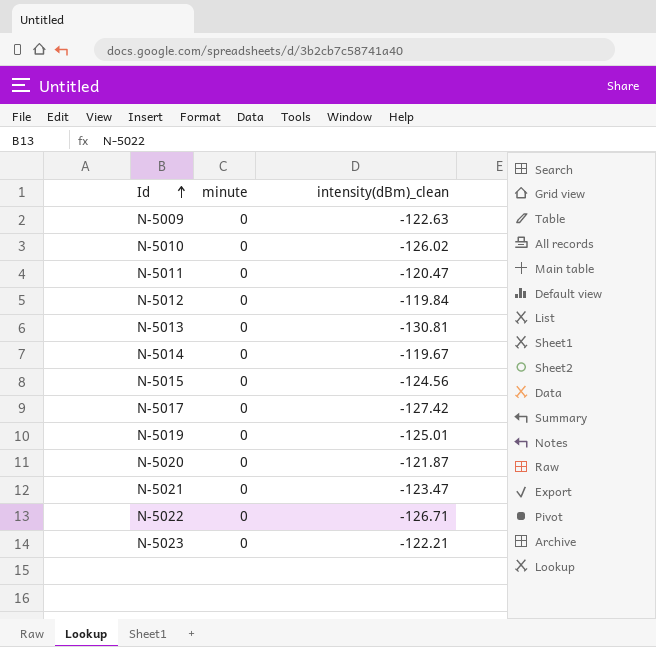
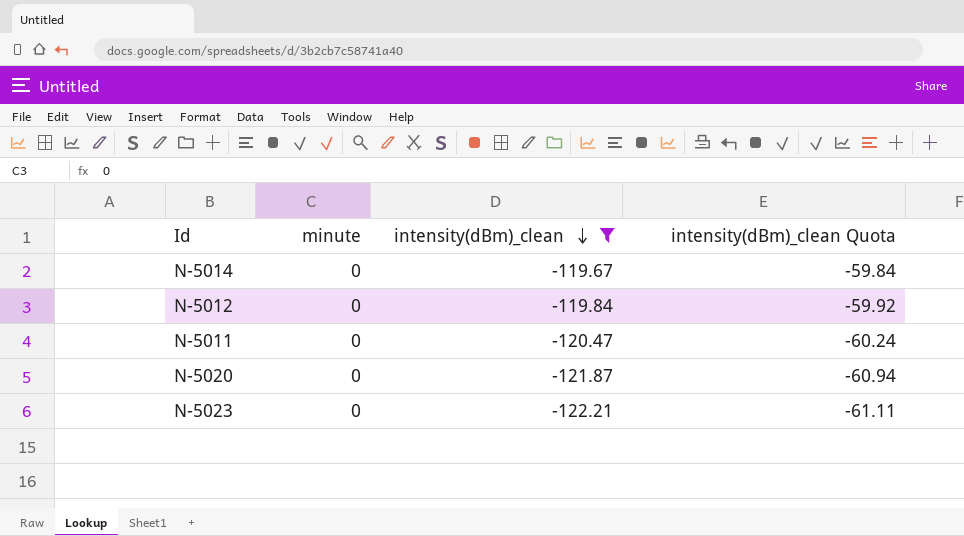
filter: none -> intensity(dBm)_clean >= -122.21
row order: Id ascending -> intensity(dBm)_clean descending
column intensity(dBm)_clean Quota | formula: none -> [intensity(dBm)_clean] * 0.5

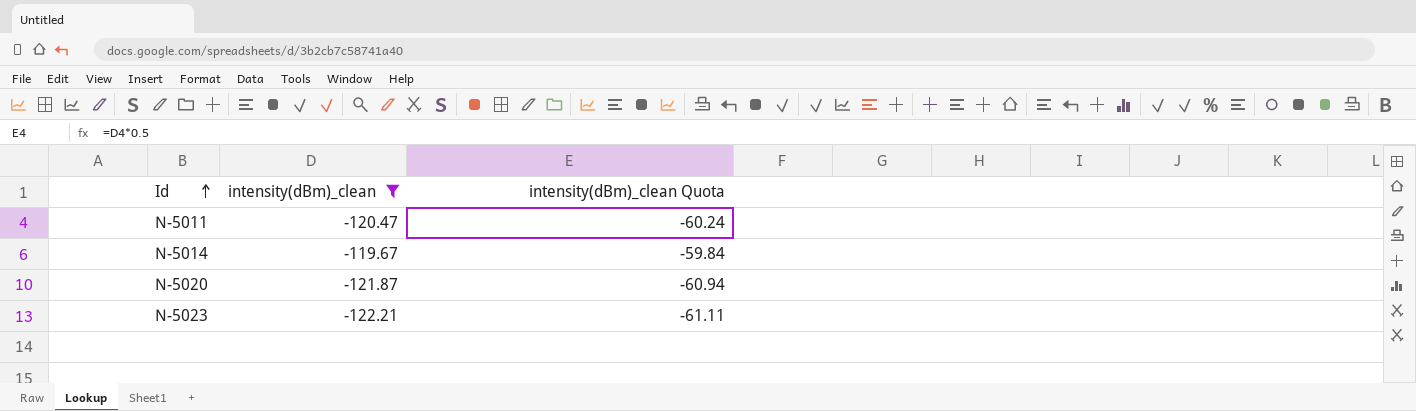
row order: intensity(dBm)_clean descending -> Id ascending
column minute | position: 2 -> none
row N-5012: 0 | -119.84 | -59.92 -> none

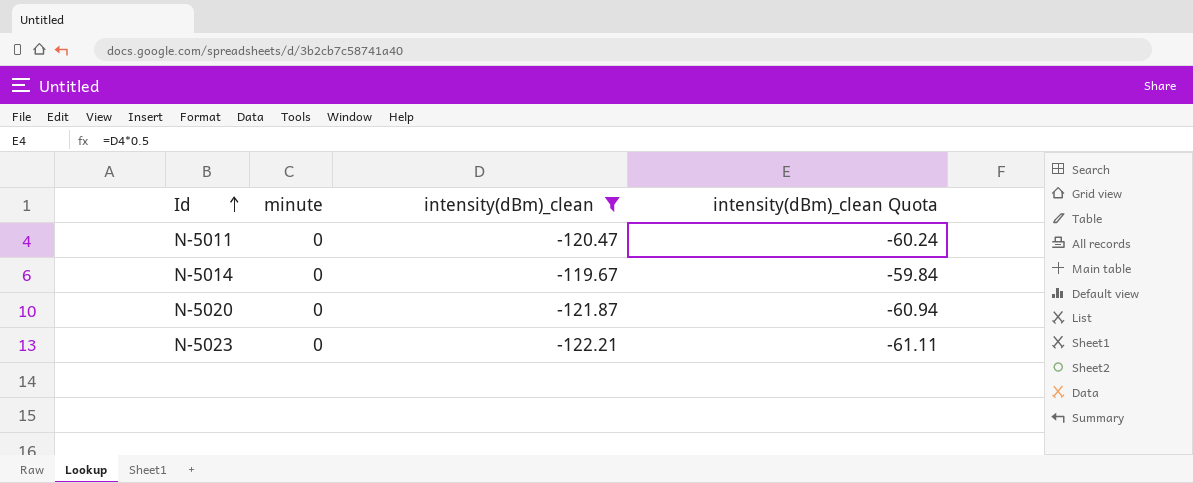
column minute | position: none -> 2

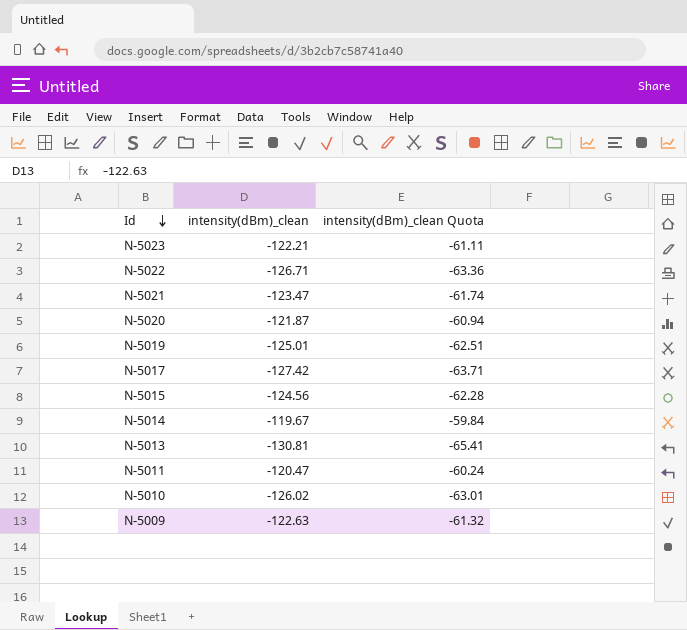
filter: intensity(dBm)_clean >= -122.21 -> none
row order: Id ascending -> Id descending
column minute | position: 2 -> none

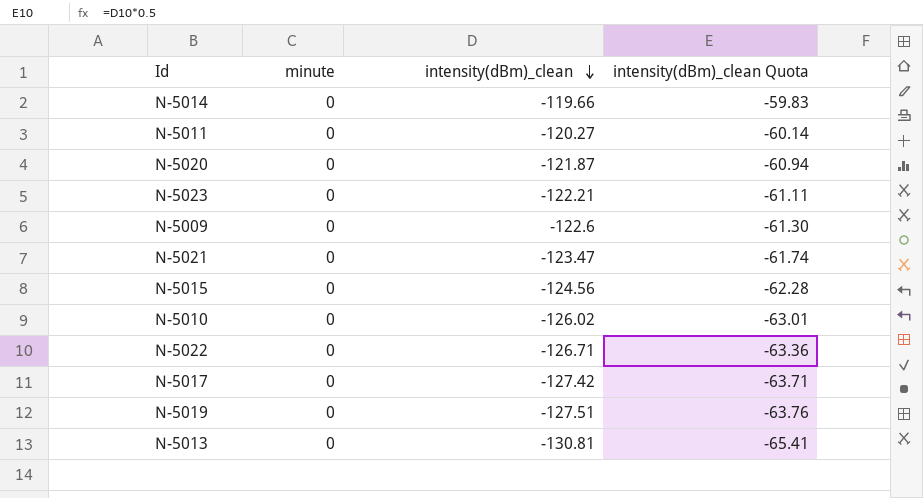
row order: Id descending -> intensity(dBm)_clean descending
column minute | position: none -> 2
N-5014 | intensity(dBm)_clean: -119.67 -> -119.66
N-5014 | intensity(dBm)_clean Quota: -59.84 -> -59.83
N-5011 | intensity(dBm)_clean: -120.47 -> -120.27
N-5011 | intensity(dBm)_clean Quota: -60.24 -> -60.14
N-5009 | intensity(dBm)_clean: -122.63 -> -122.6
N-5009 | intensity(dBm)_clean Quota: -61.32 -> -61.30
N-5019 | intensity(dBm)_clean: -125.01 -> -127.51
N-5019 | intensity(dBm)_clean Quota: -62.51 -> -63.76

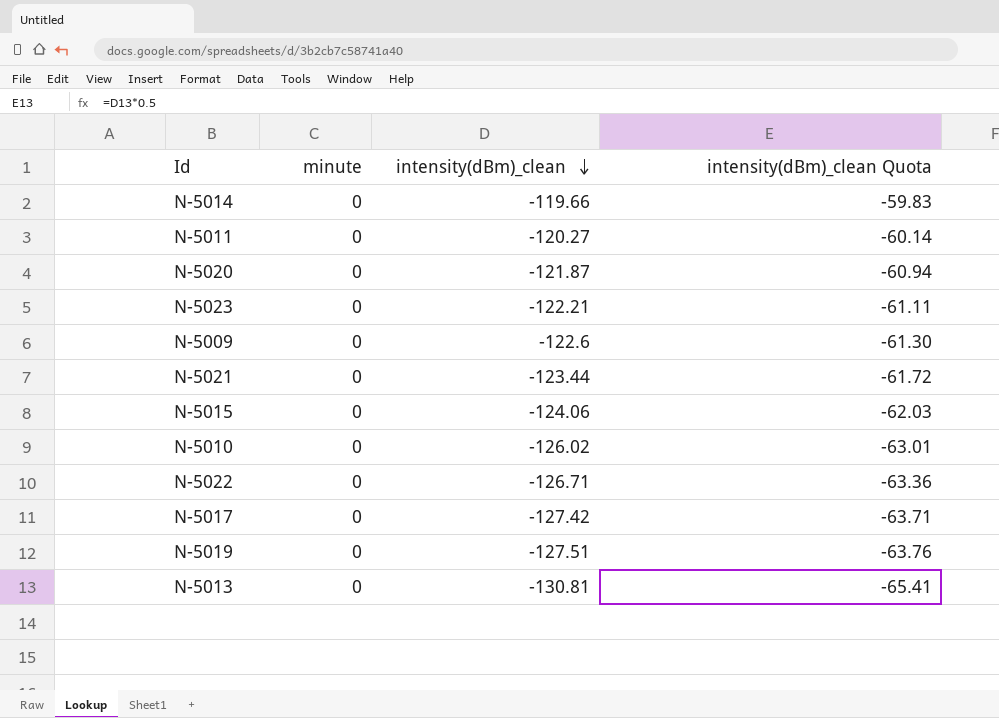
N-5021 | intensity(dBm)_clean: -123.47 -> -123.44
N-5021 | intensity(dBm)_clean Quota: -61.74 -> -61.72
N-5015 | intensity(dBm)_clean: -124.56 -> -124.06
N-5015 | intensity(dBm)_clean Quota: -62.28 -> -62.03

